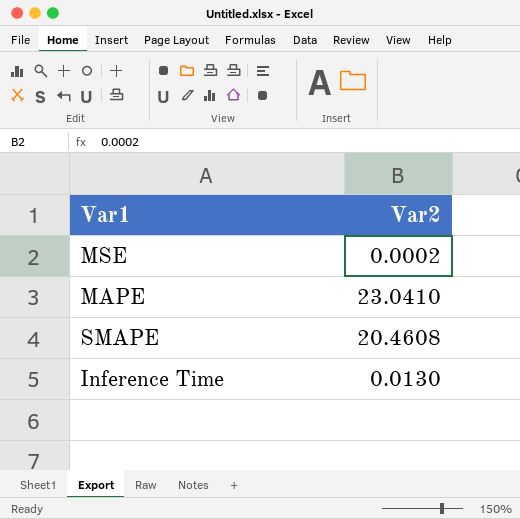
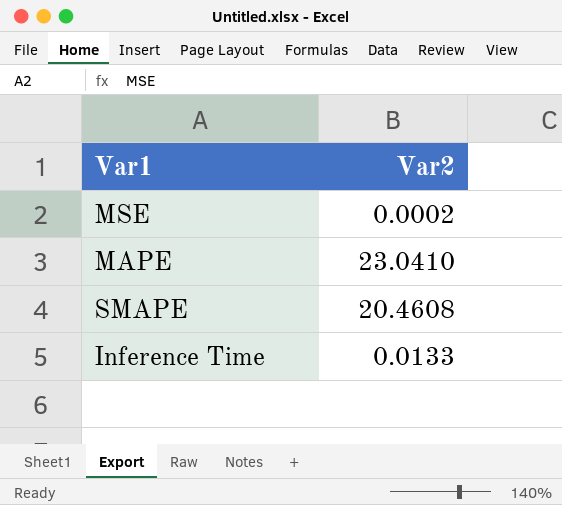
Inference Time | Var2: 0.0130 -> 0.0133

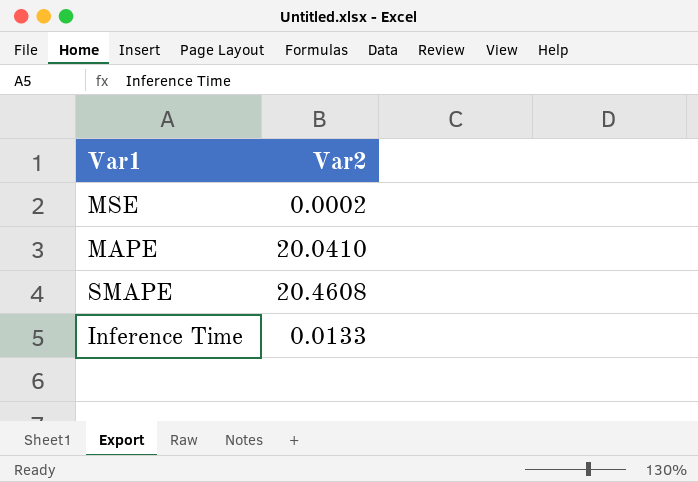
MAPE | Var2: 23.0410 -> 20.0410

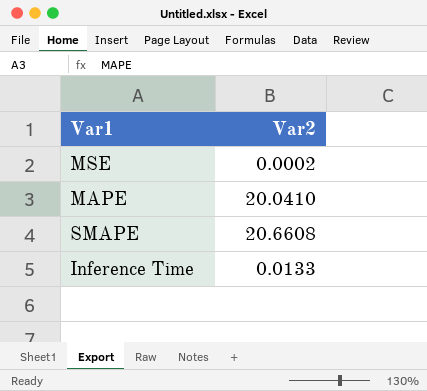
SMAPE | Var2: 20.4608 -> 20.6608

